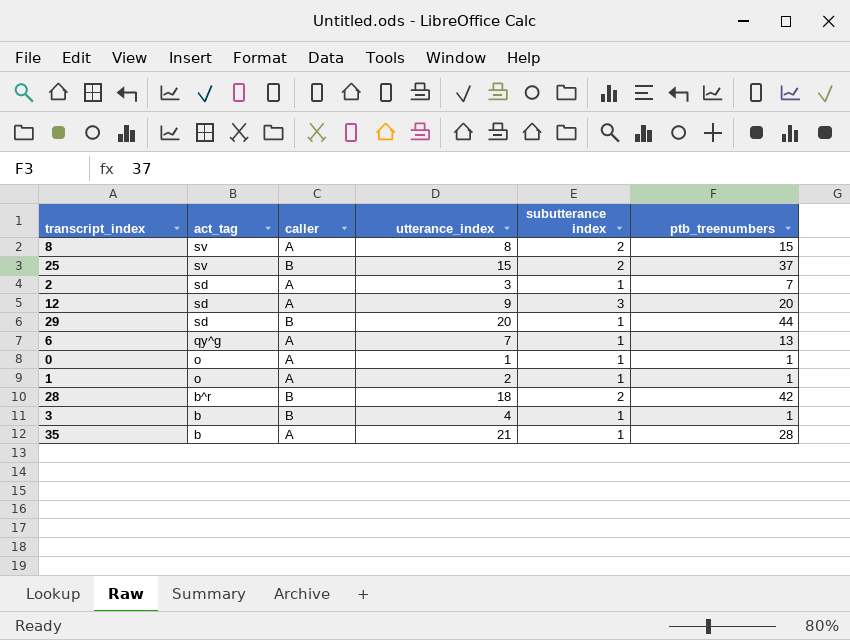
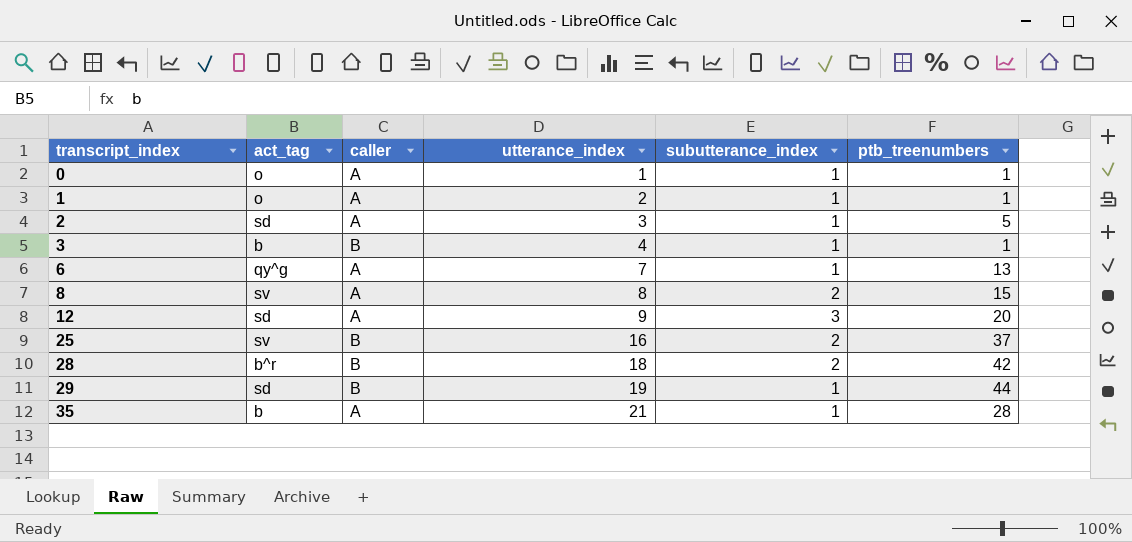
row order: act_tag descending -> transcript_index ascending
column name: subutterance index -> subutterance_index
2 | ptb_treenumbers: 7 -> 5
25 | utterance_index: 15 -> 16
29 | utterance_index: 20 -> 19

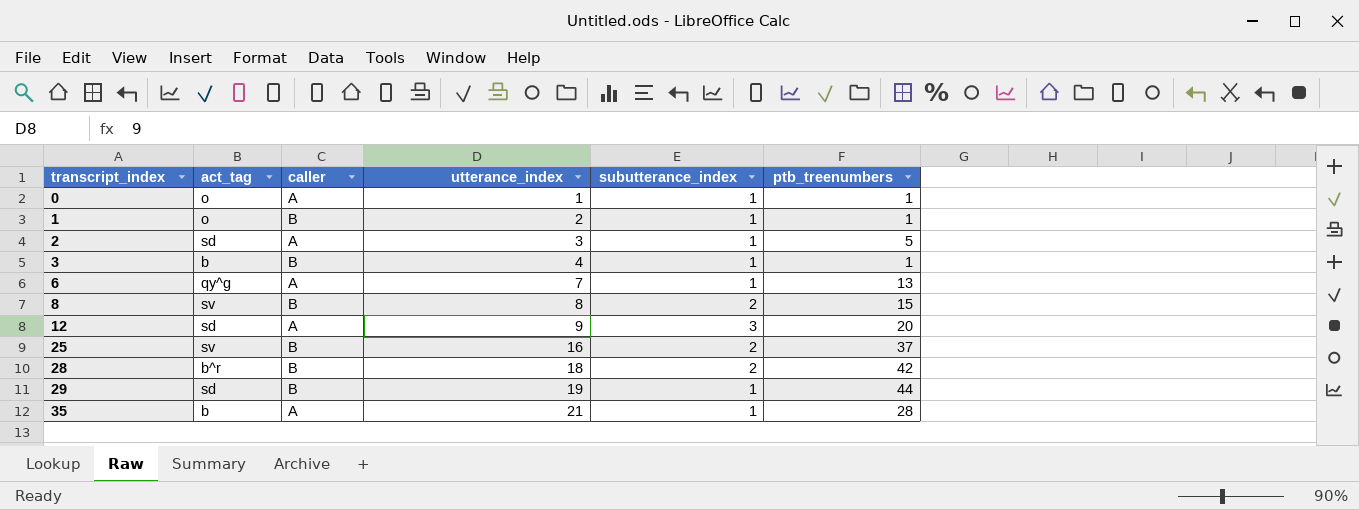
1 | caller: A -> B
8 | caller: A -> B

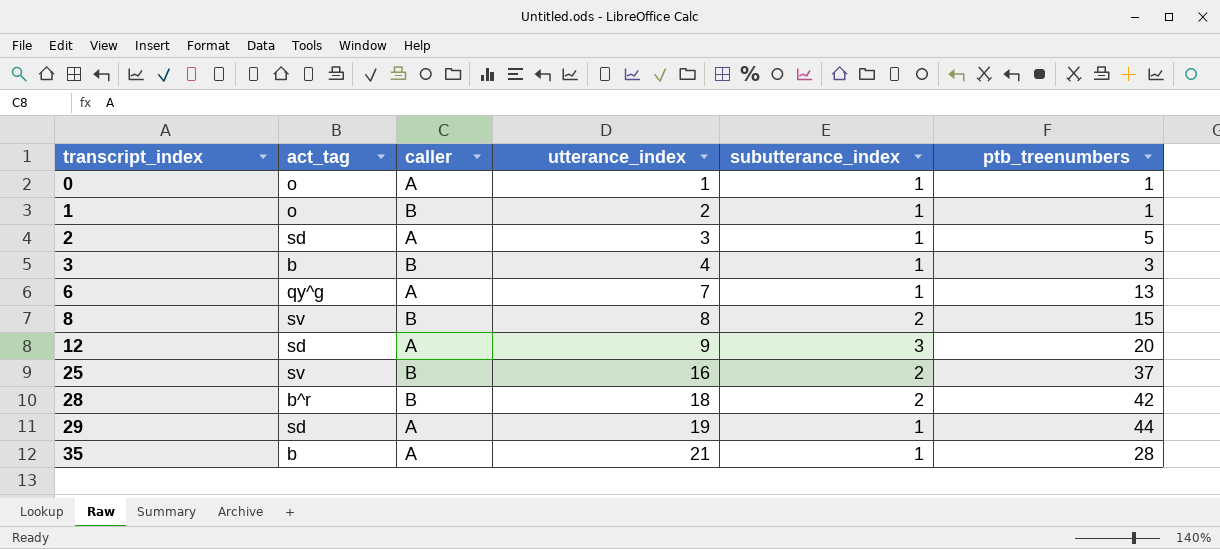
3 | ptb_treenumbers: 1 -> 3
29 | caller: B -> A

